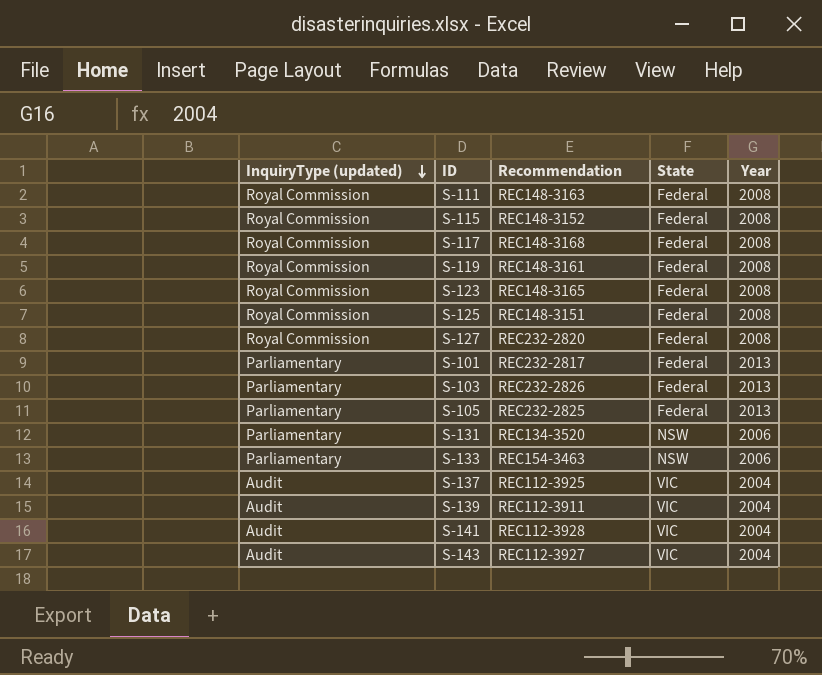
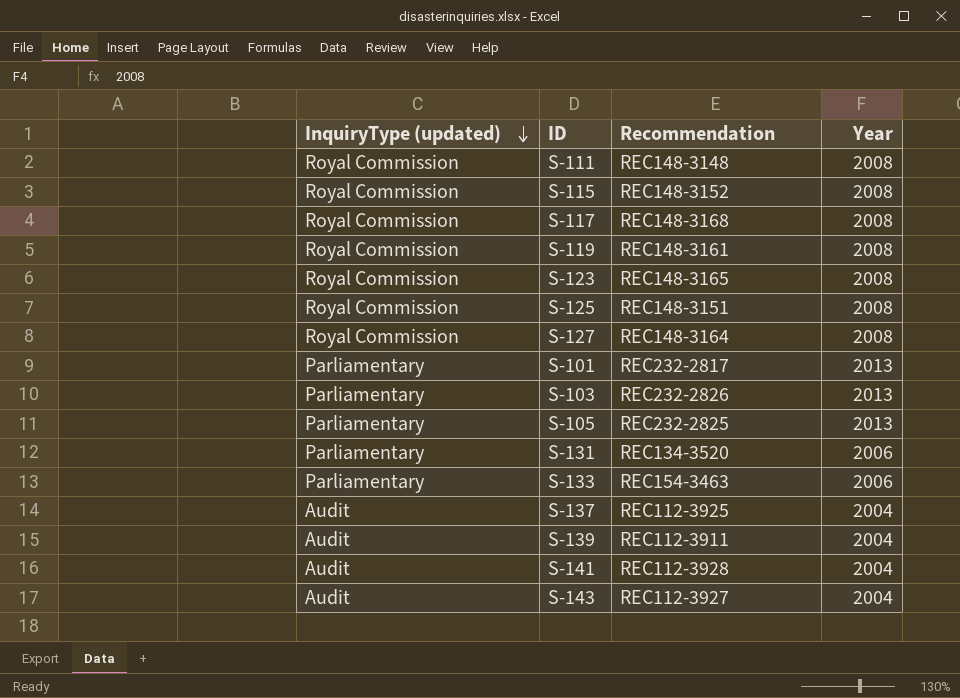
column State | position: 4 -> none
S-111 | Recommendation: REC148-3163 -> REC148-3148
S-127 | Recommendation: REC232-2820 -> REC148-3164

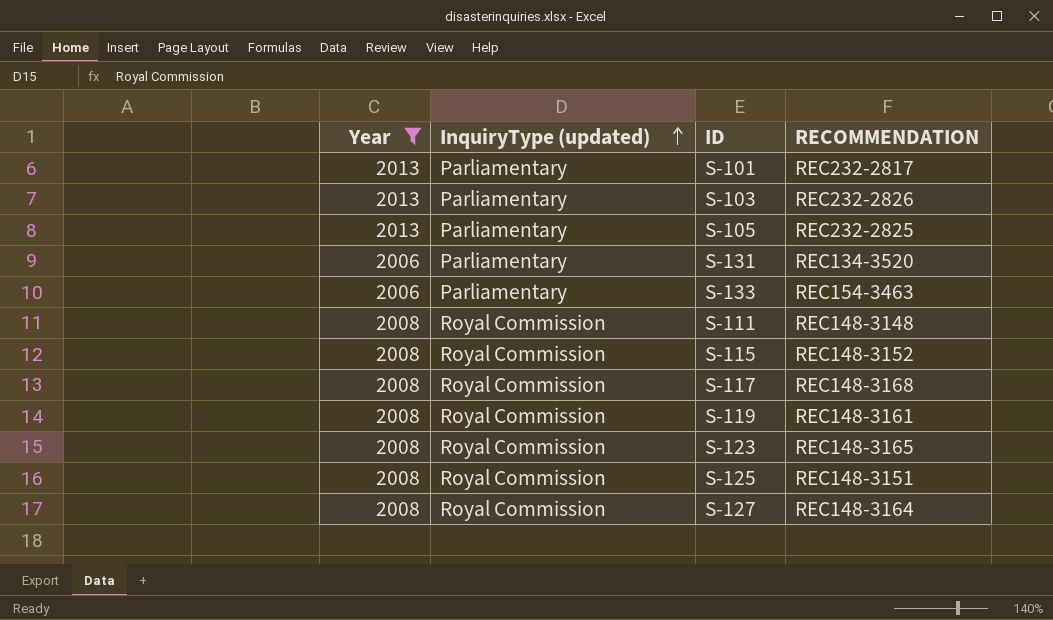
filter: none -> Year != 2004
row order: InquiryType (updated) descending -> InquiryType (updated) ascending
column Year | position: 4 -> 1
column name: Recommendation -> RECOMMENDATION

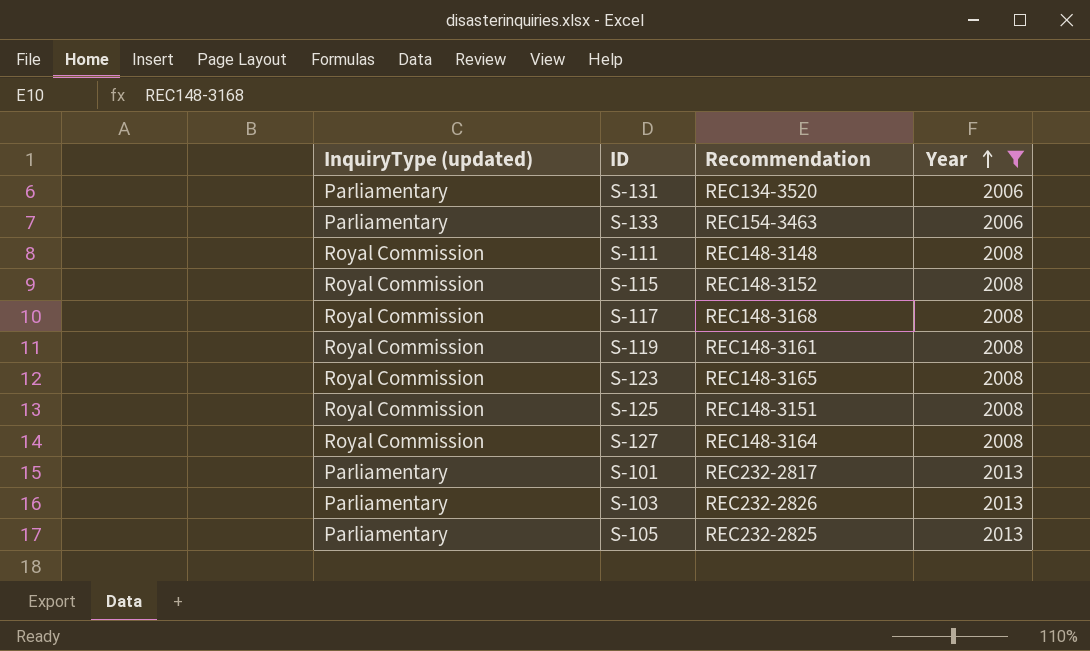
row order: InquiryType (updated) ascending -> Year ascending
column name: RECOMMENDATION -> Recommendation
column Year | position: 1 -> 4

